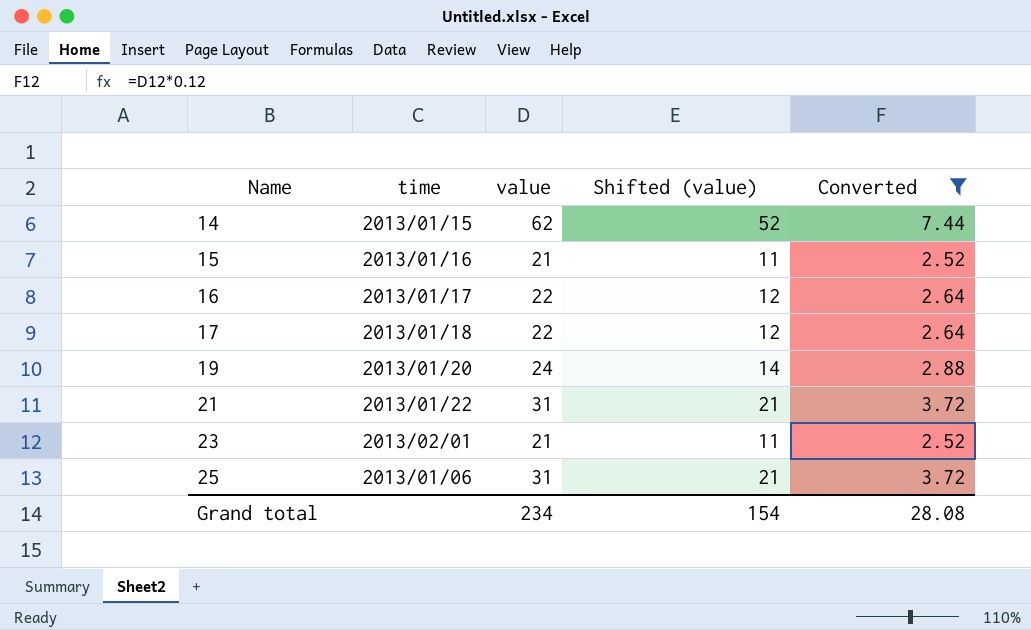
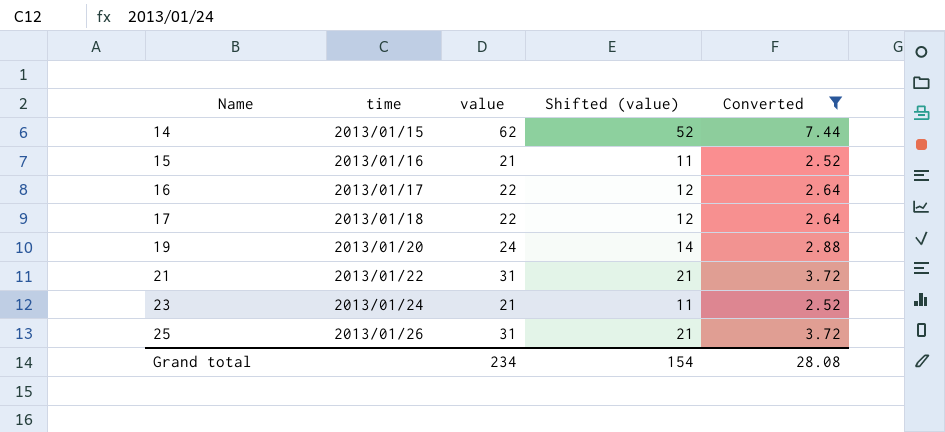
23 | time: 2013/02/01 -> 2013/01/24
25 | time: 2013/01/06 -> 2013/01/26

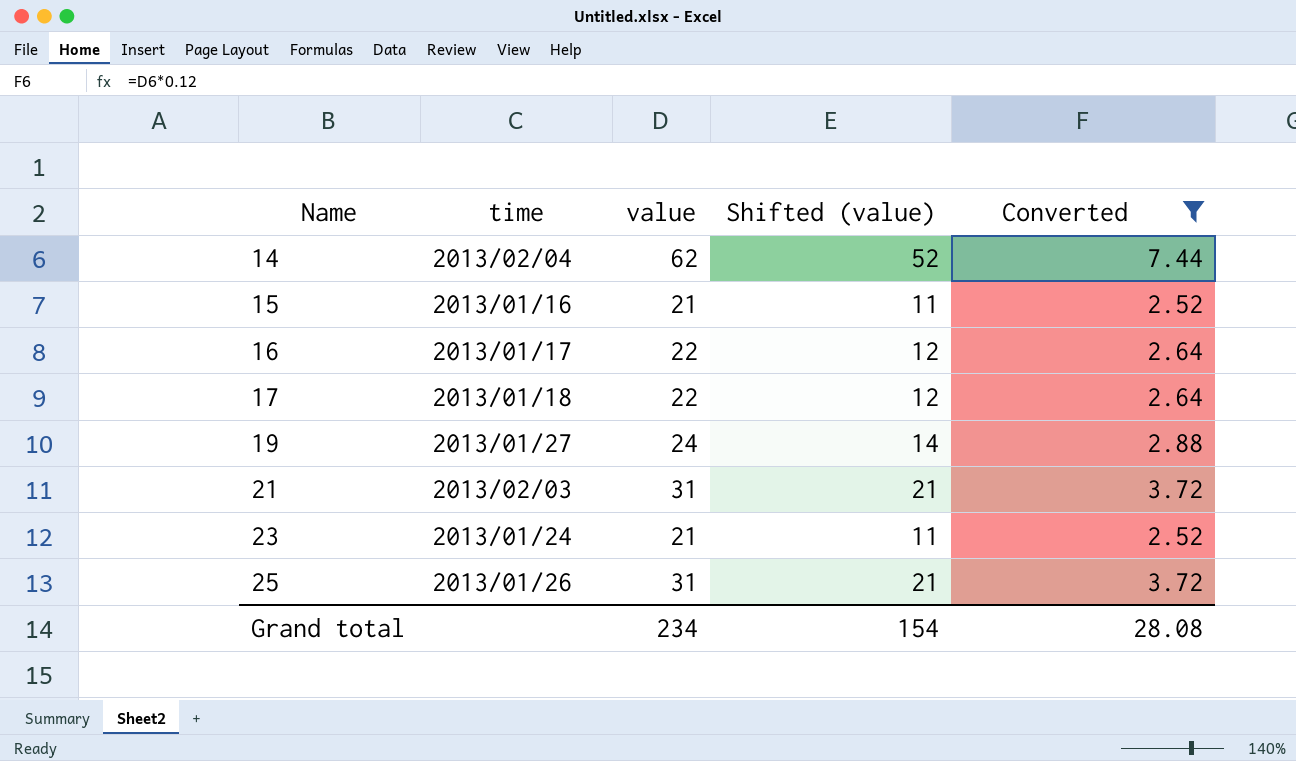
14 | time: 2013/01/15 -> 2013/02/04
19 | time: 2013/01/20 -> 2013/01/27
21 | time: 2013/01/22 -> 2013/02/03

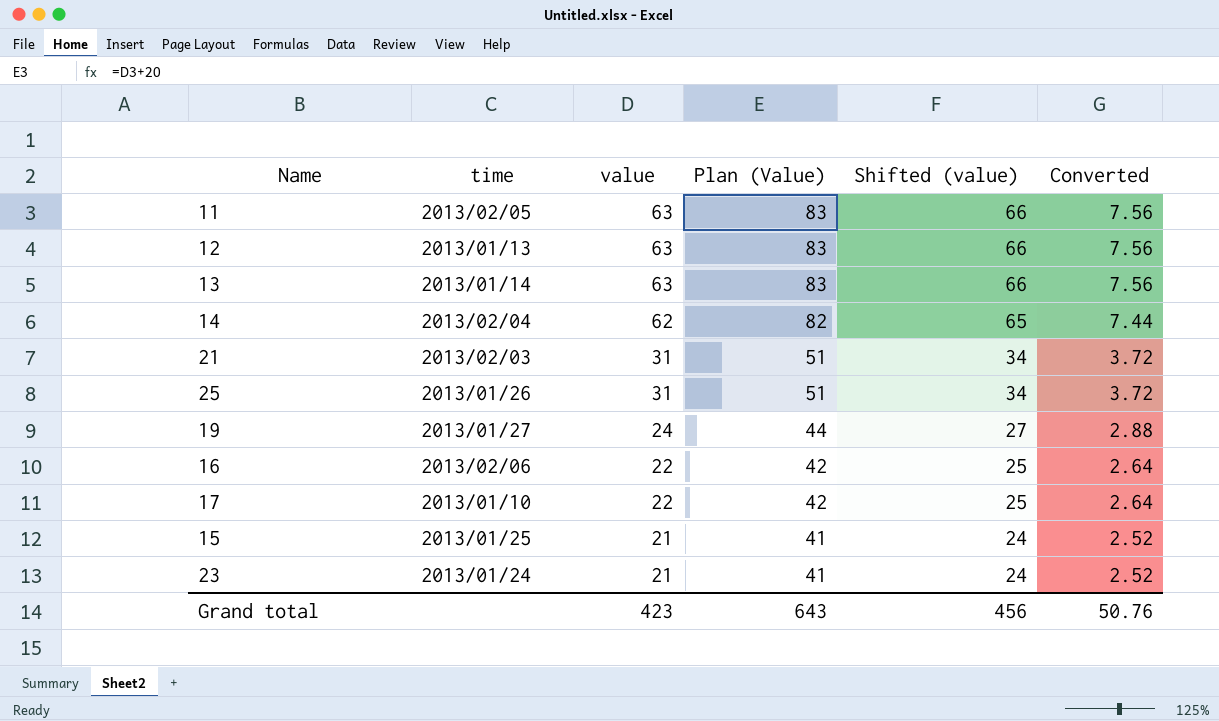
filter: Converted != 7.56 -> none
row order: Name ascending -> value descending
column Plan (Value) | formula: none -> [value] + 20
column Shifted (value) | formula: [value] - 10 -> [value] + 3
16 | time: 2013/01/17 -> 2013/02/06
17 | time: 2013/01/18 -> 2013/01/10
15 | time: 2013/01/16 -> 2013/01/25
Grand total | value: 234 -> 423
Grand total | Shifted (value): 154 -> 456
Grand total | Converted: 28.08 -> 50.76

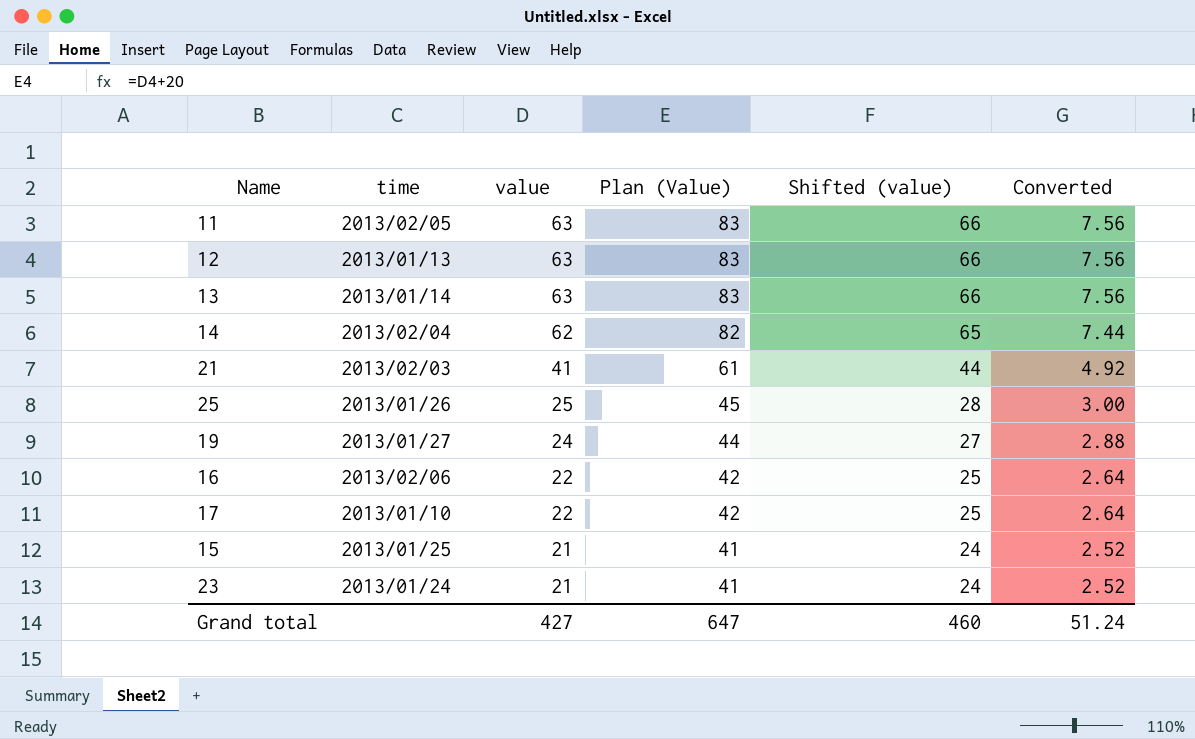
21 | value: 31 -> 41
21 | Plan (Value): 51 -> 61
21 | Shifted (value): 34 -> 44
21 | Converted: 3.72 -> 4.92
25 | value: 31 -> 25
25 | Plan (Value): 51 -> 45
25 | Shifted (value): 34 -> 28
25 | Converted: 3.72 -> 3.00
Grand total | value: 423 -> 427
Grand total | Plan (Value): 643 -> 647
Grand total | Shifted (value): 456 -> 460
Grand total | Converted: 50.76 -> 51.24

